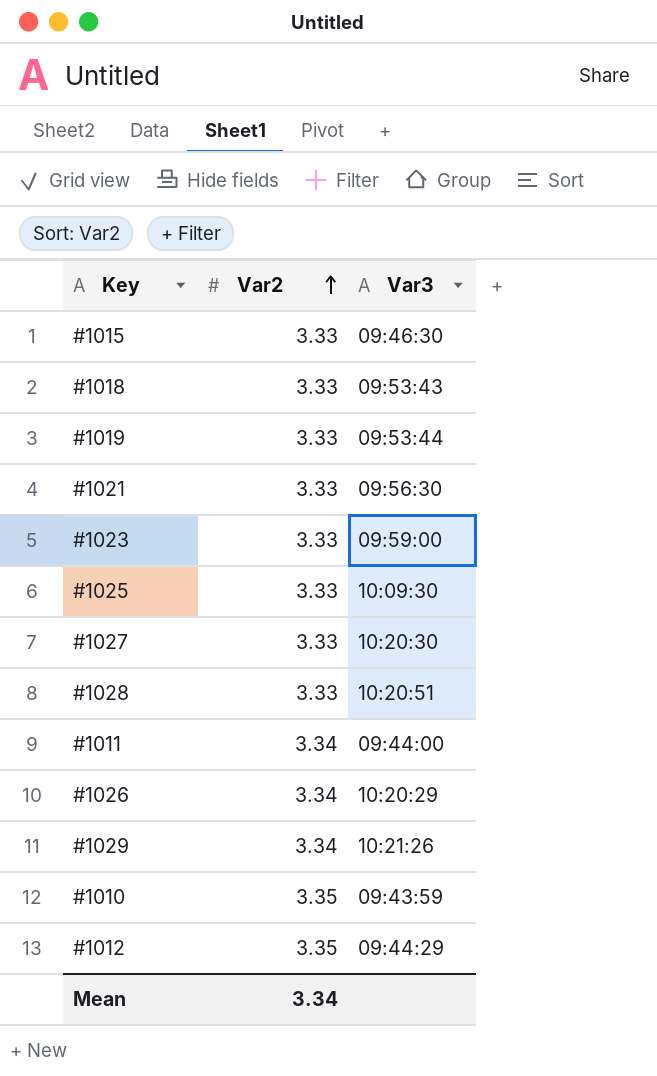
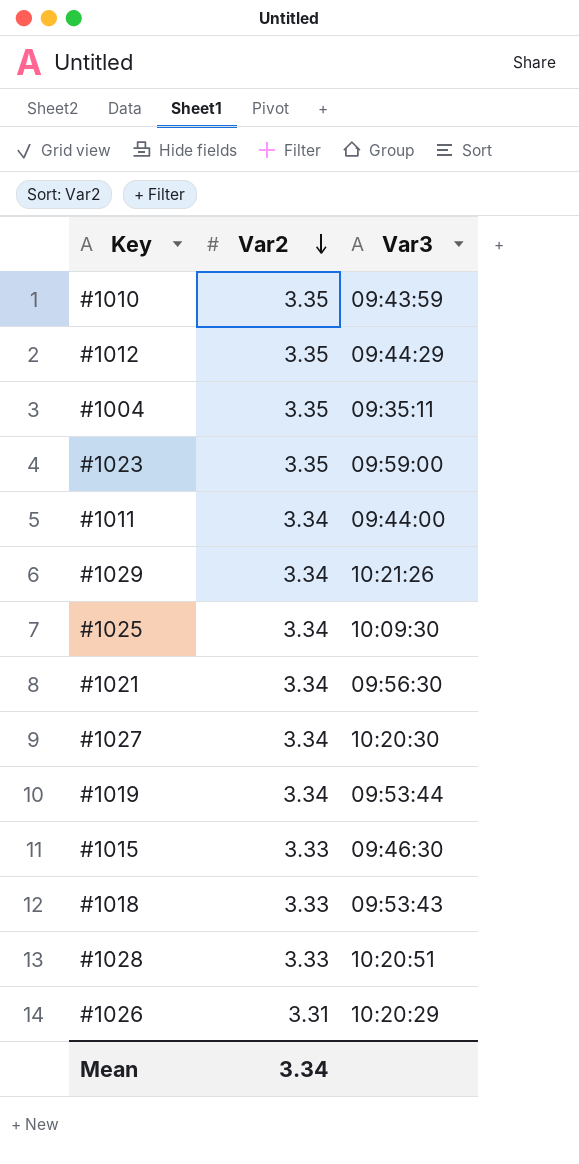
row order: Var2 ascending -> Var2 descending
row #1004: none -> 3.35 | 09:35:11
#1023 | Var2: 3.33 -> 3.35
#1025 | Var2: 3.33 -> 3.34
#1021 | Var2: 3.33 -> 3.34
#1027 | Var2: 3.33 -> 3.34
#1019 | Var2: 3.33 -> 3.34
#1026 | Var2: 3.34 -> 3.31

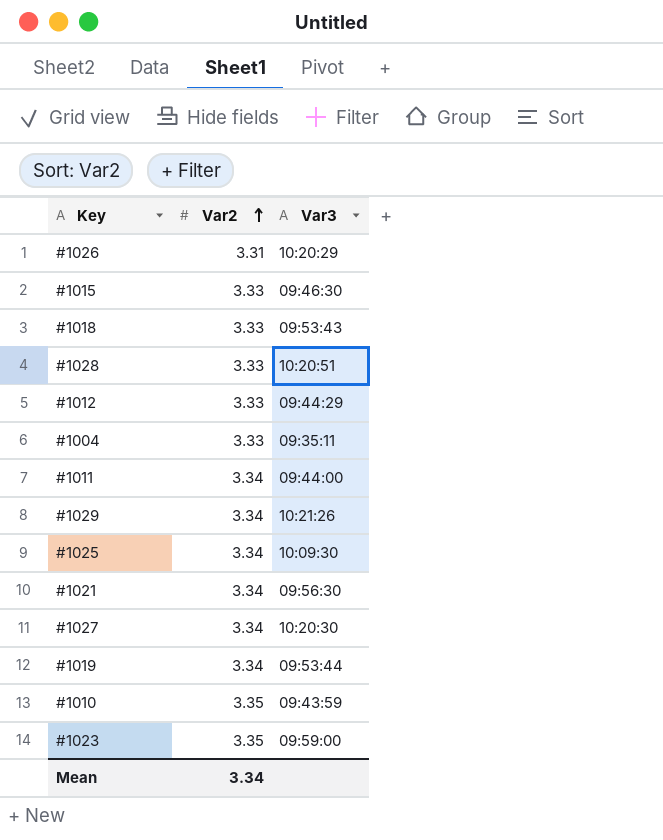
row order: Var2 descending -> Var2 ascending
#1012 | Var2: 3.35 -> 3.33
#1004 | Var2: 3.35 -> 3.33

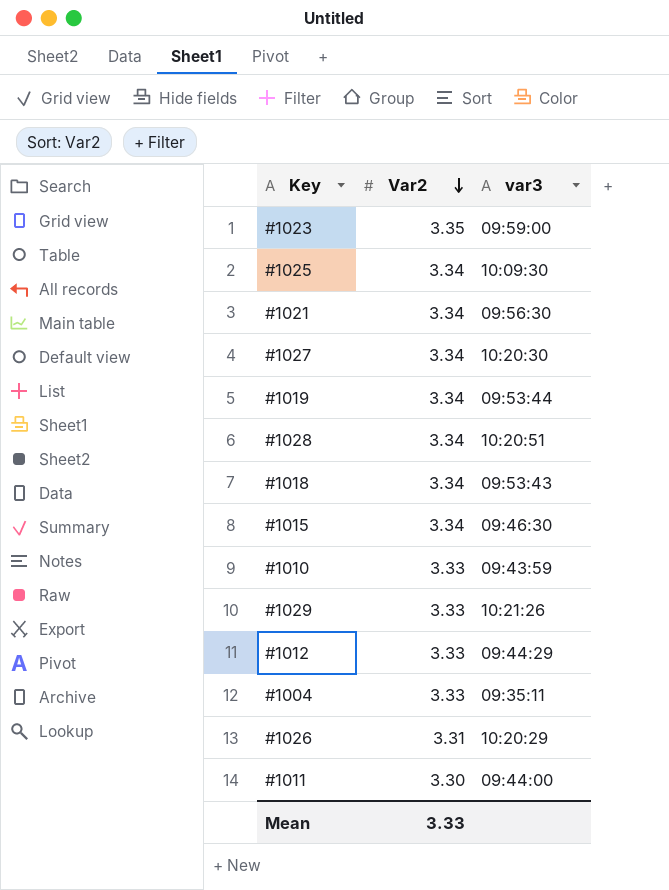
row order: Var2 ascending -> Var2 descending
column name: Var3 -> var3
#1028 | Var2: 3.33 -> 3.34
#1018 | Var2: 3.33 -> 3.34
#1015 | Var2: 3.33 -> 3.34
#1010 | Var2: 3.35 -> 3.33
#1029 | Var2: 3.34 -> 3.33
#1011 | Var2: 3.34 -> 3.30
Mean | Var2: 3.34 -> 3.33

